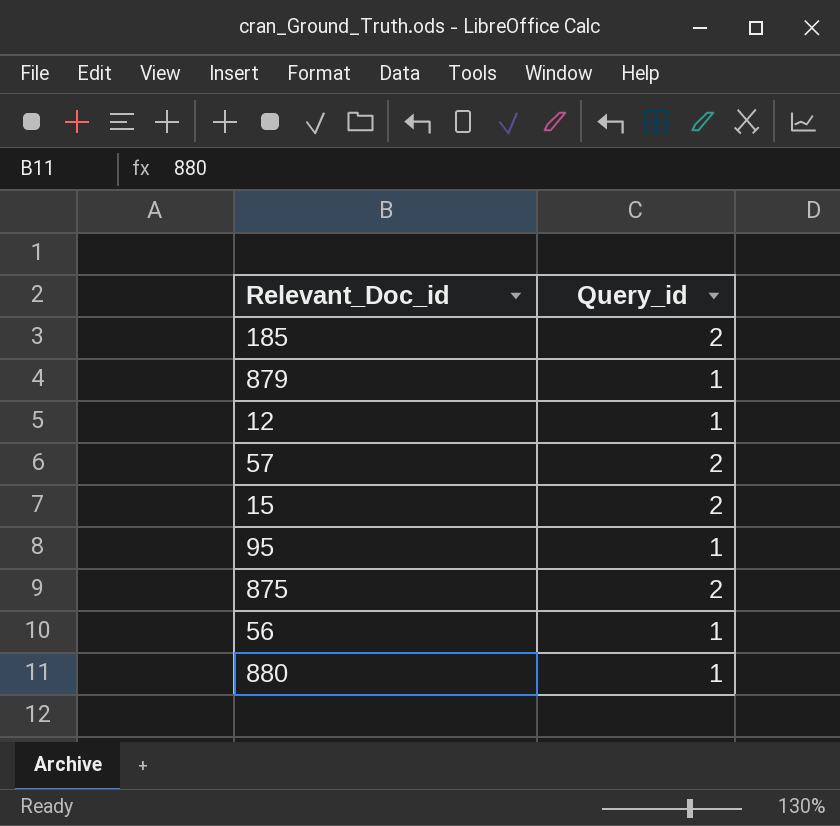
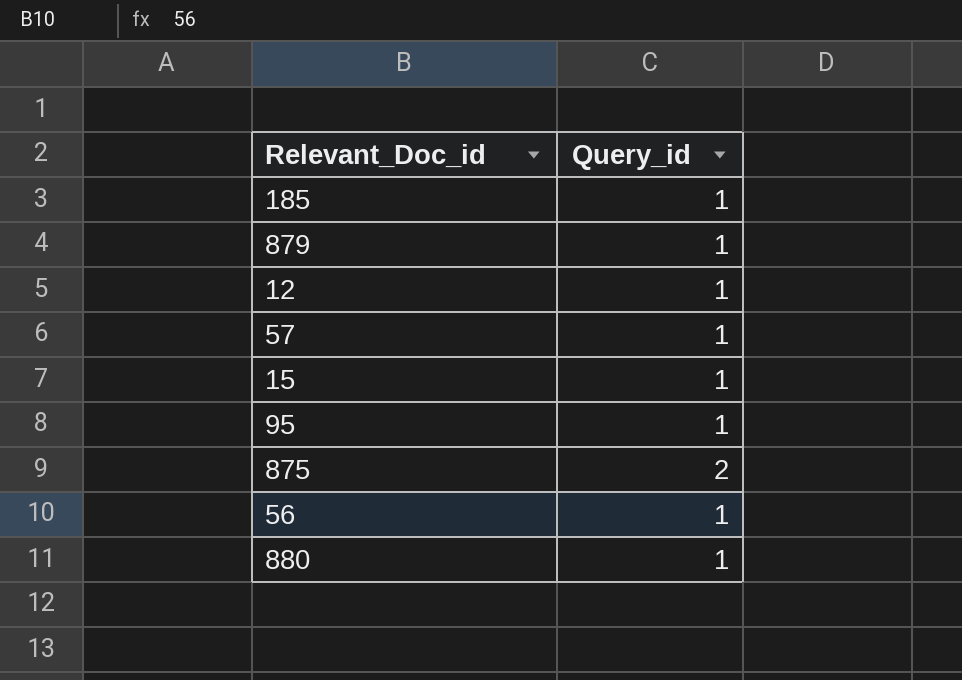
185 | Query_id: 2 -> 1
57 | Query_id: 2 -> 1
15 | Query_id: 2 -> 1

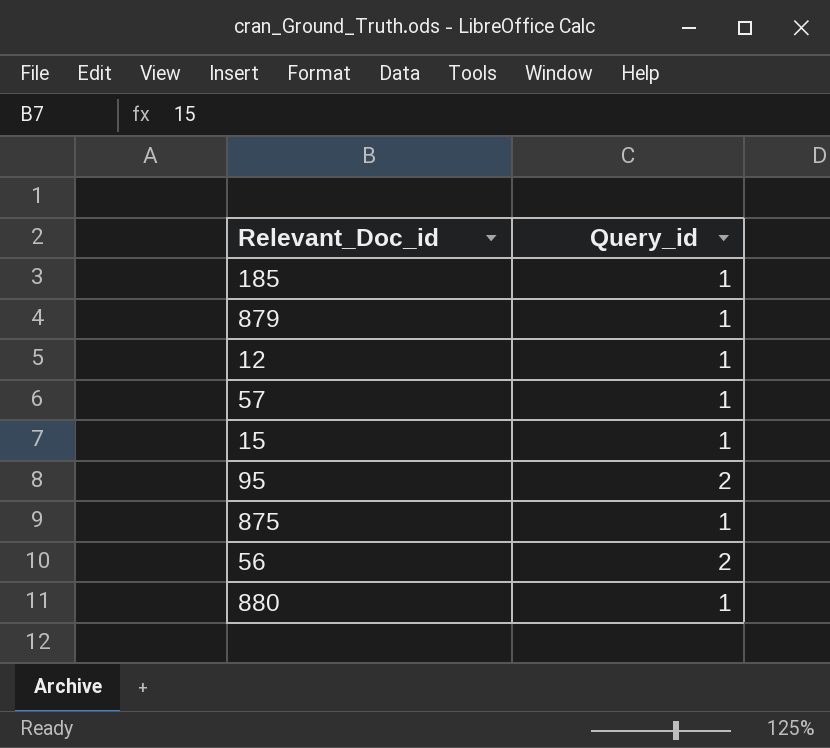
95 | Query_id: 1 -> 2
875 | Query_id: 2 -> 1
56 | Query_id: 1 -> 2

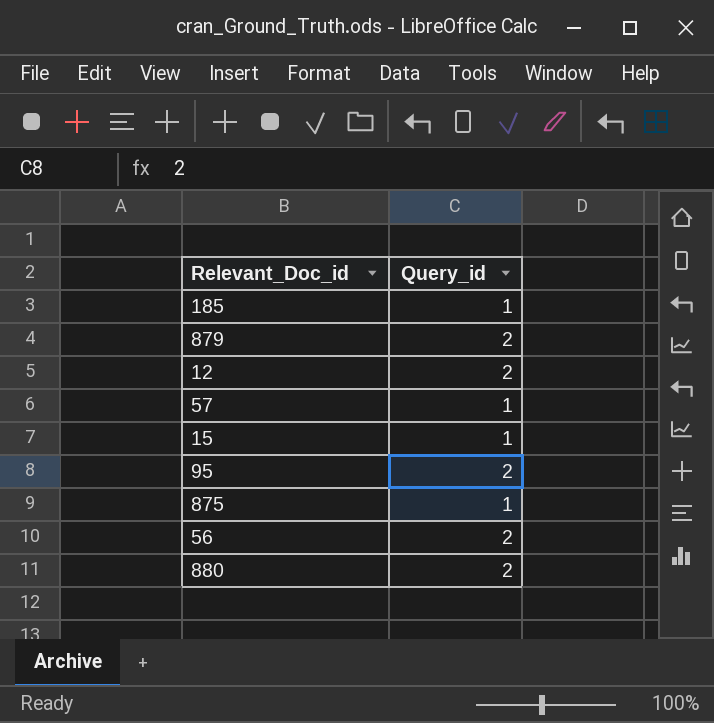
879 | Query_id: 1 -> 2
12 | Query_id: 1 -> 2
880 | Query_id: 1 -> 2

